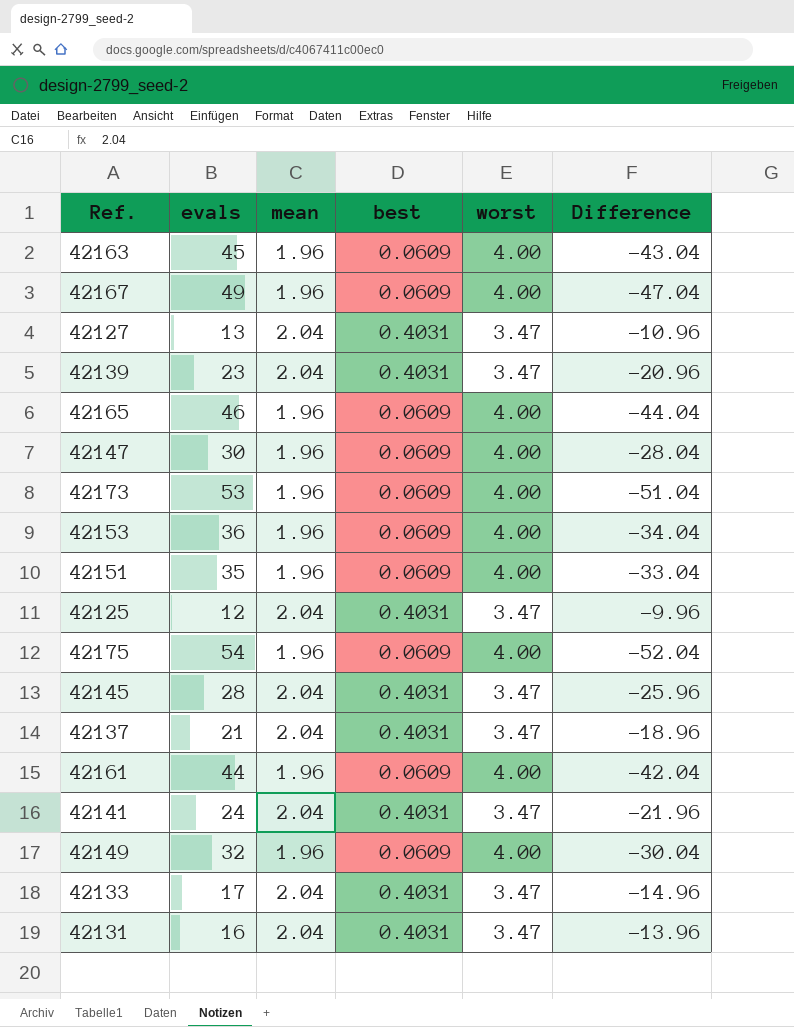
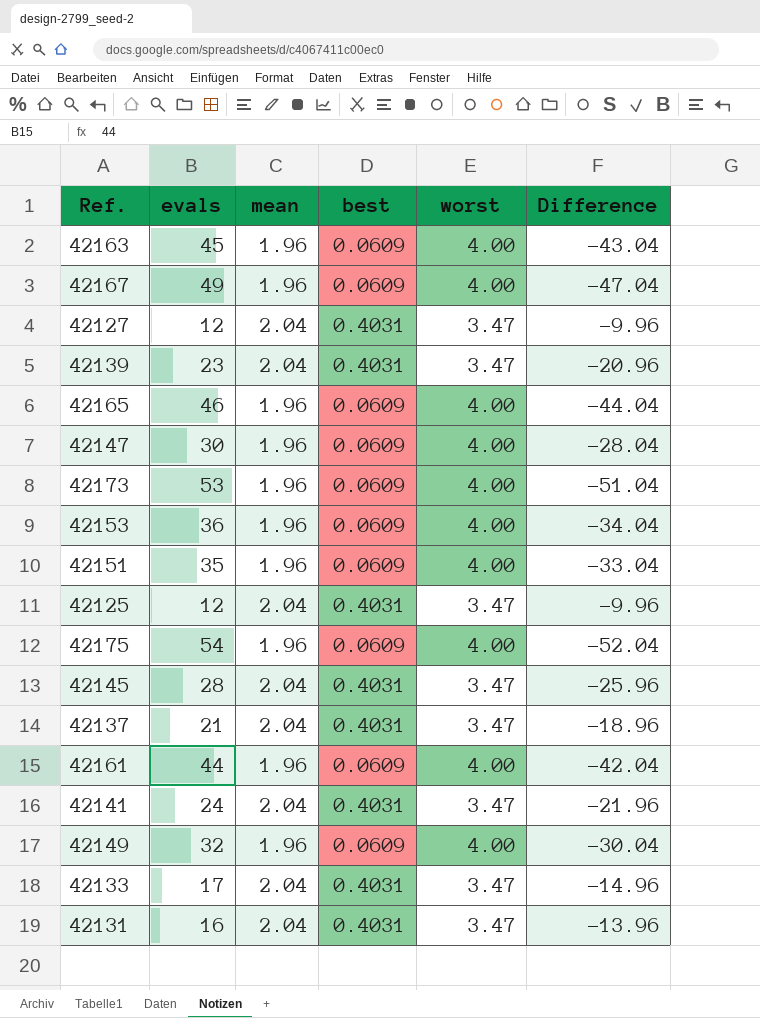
42127 | evals: 13 -> 12
42127 | Difference: -10.96 -> -9.96

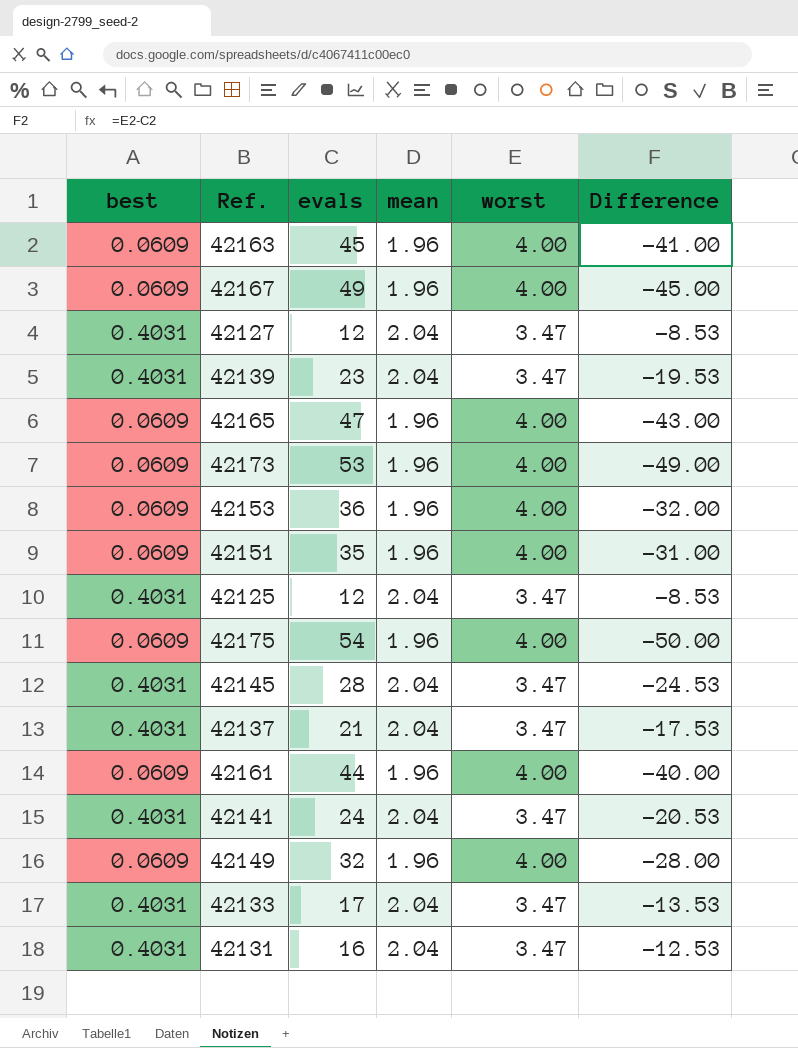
column best | position: 4 -> 1
column Difference | formula: [mean] - [evals] -> [worst] - [evals]
row 42147: 30 | 1.96 | 0.0609 | 4.00 | -28.04 -> none
42165 | evals: 46 -> 47

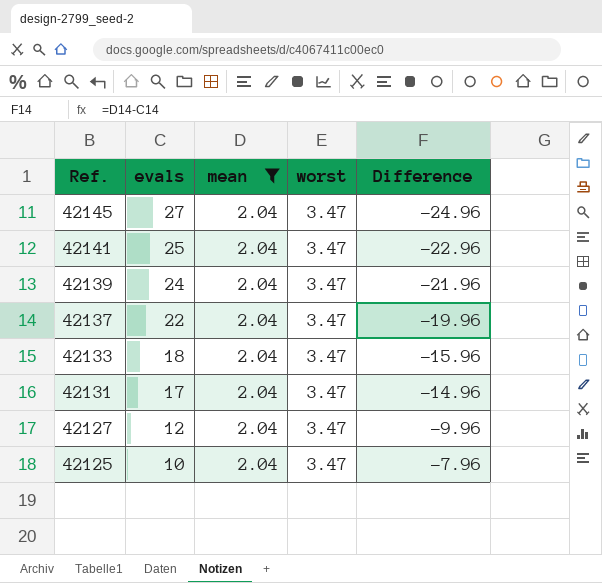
filter: none -> mean = 2.04
row order: none -> Ref. descending
column best | position: 1 -> none
column Difference | formula: [worst] - [evals] -> [mean] - [evals]
42145 | evals: 28 -> 27
42141 | evals: 24 -> 25
42139 | evals: 23 -> 24
42137 | evals: 21 -> 22
42133 | evals: 17 -> 18
42131 | evals: 16 -> 17
42125 | evals: 12 -> 10

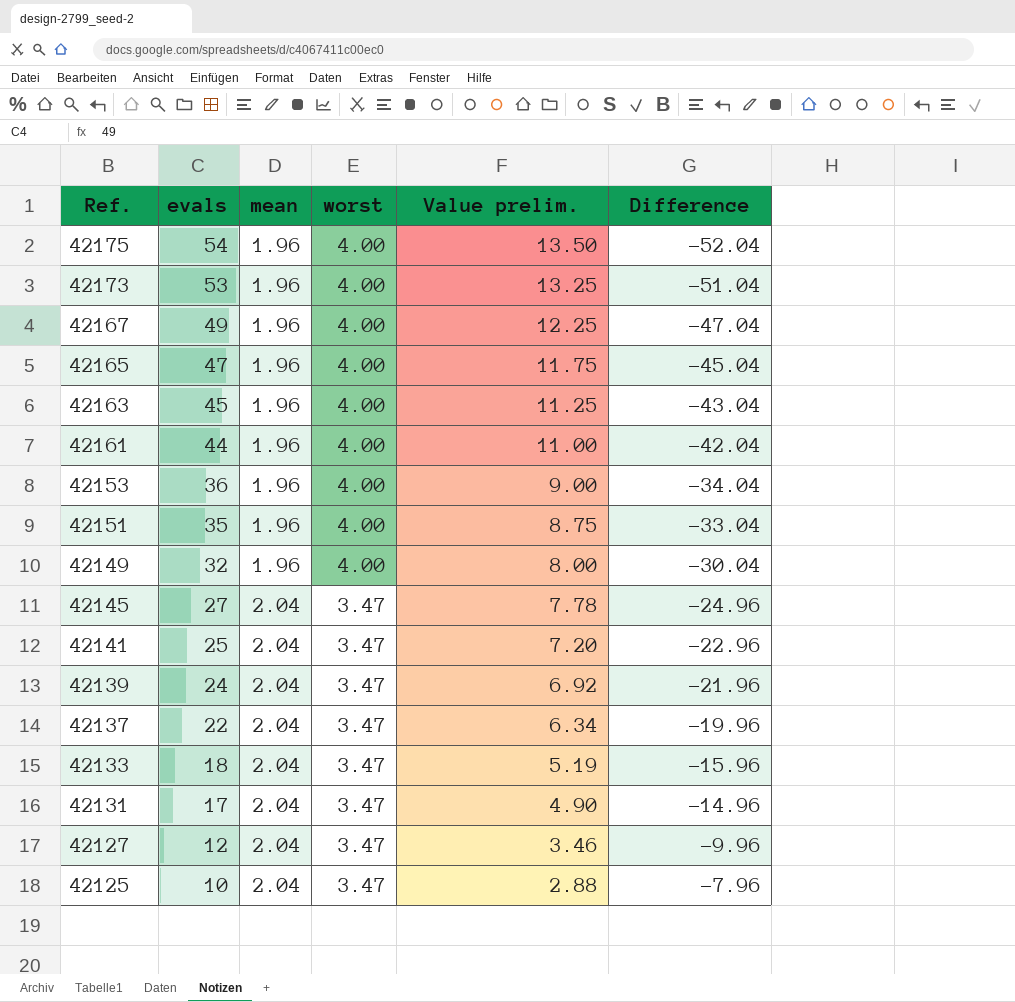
filter: mean = 2.04 -> none
column Value prelim. | formula: none -> [evals] / [worst]

